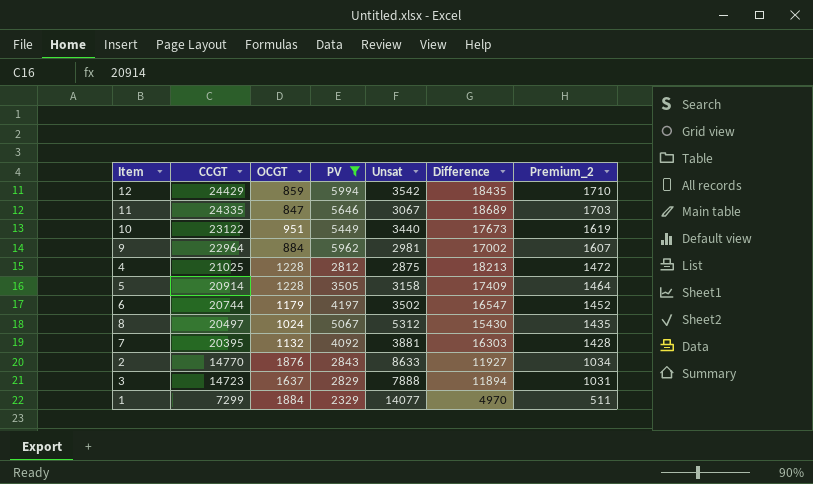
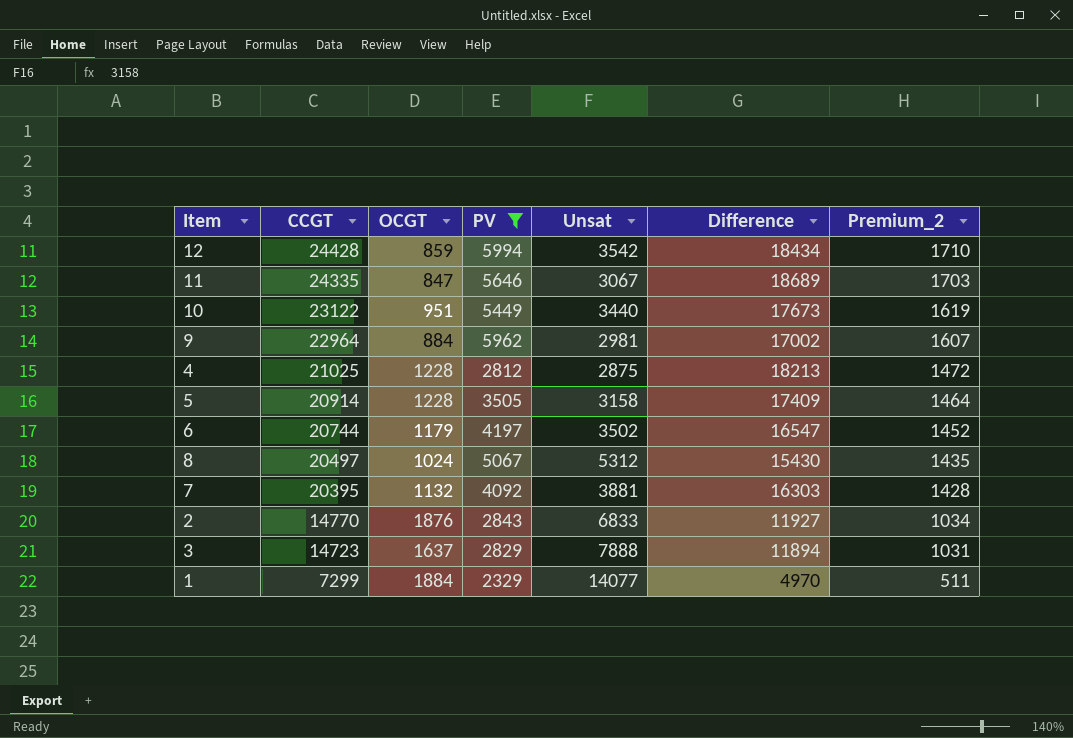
12 | CCGT: 24429 -> 24428
12 | Difference: 18435 -> 18434
2 | Unsat: 8633 -> 6833

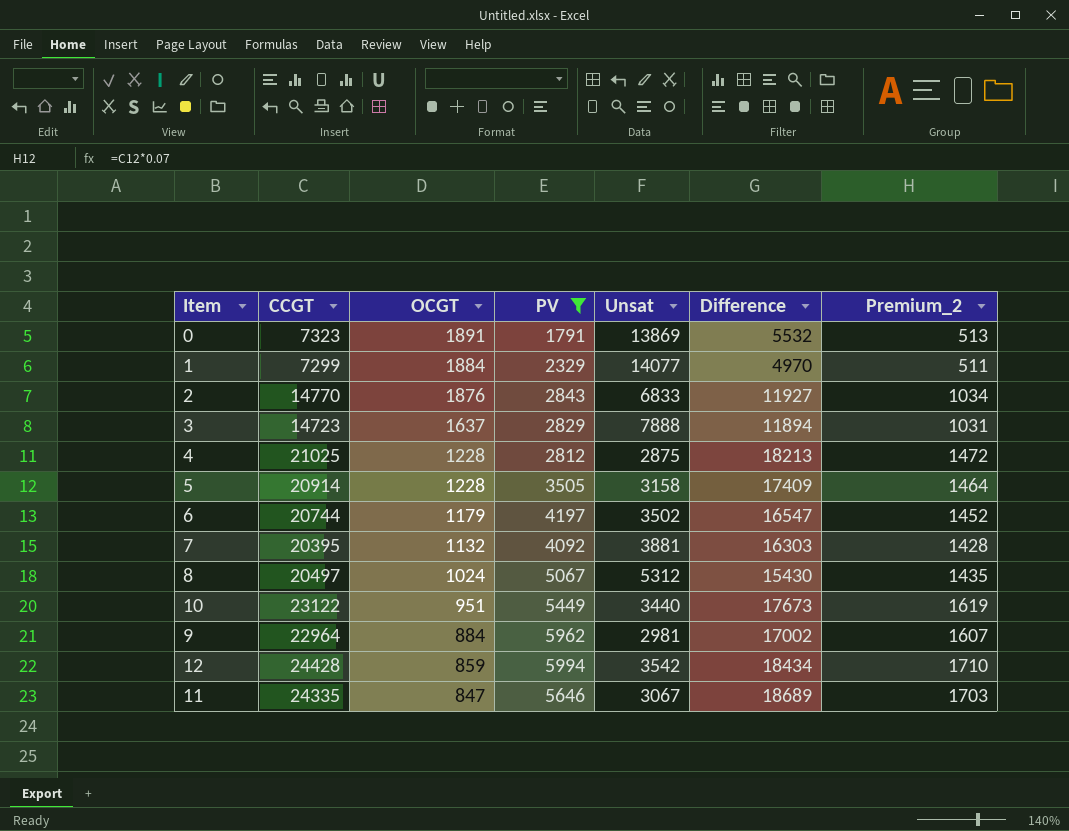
row order: CCGT descending -> OCGT descending
row 0: none -> 7323 | 1891 | 1791 | 13869 | 5532 | 513

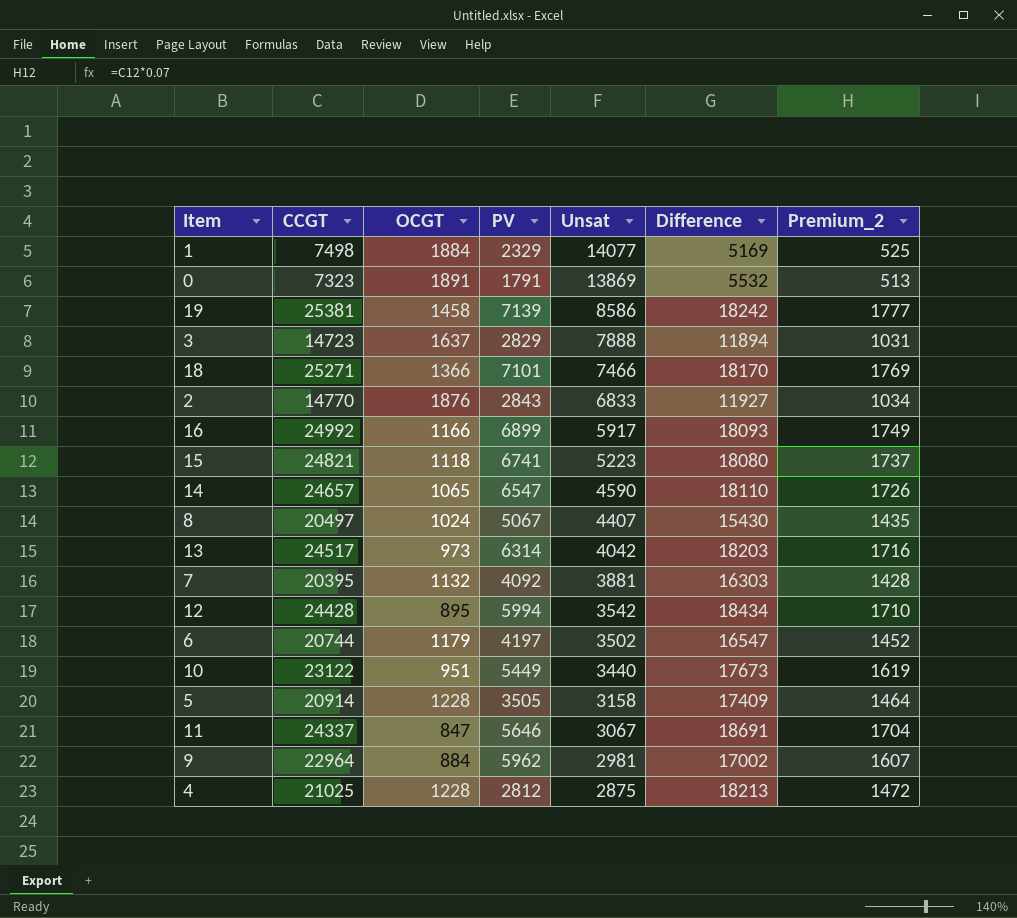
filter: PV <= 5994 -> none
row order: OCGT descending -> Unsat descending
1 | CCGT: 7299 -> 7498
1 | Difference: 4970 -> 5169
1 | Premium_2: 511 -> 525
8 | Unsat: 5312 -> 4407
12 | OCGT: 859 -> 895
11 | CCGT: 24335 -> 24337
11 | Difference: 18689 -> 18691
11 | Premium_2: 1703 -> 1704

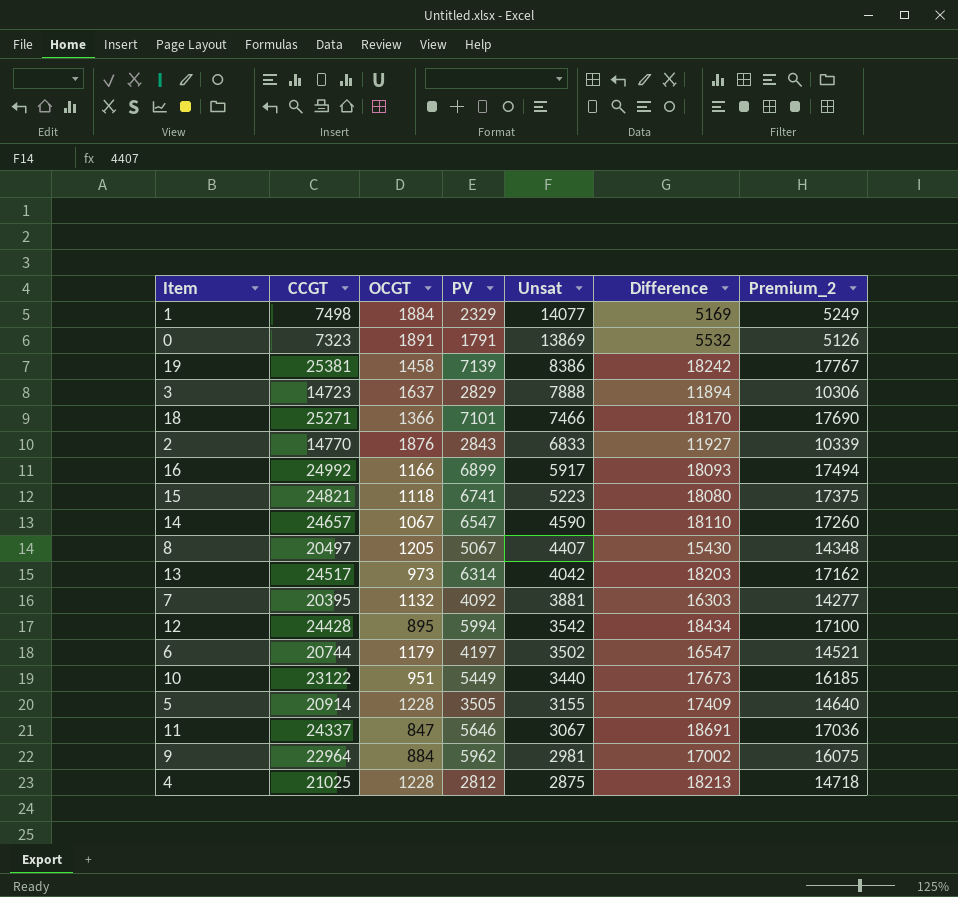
column Premium_2 | formula: [CCGT] * 0.07 -> [CCGT] * 0.7
19 | Unsat: 8586 -> 8386
14 | OCGT: 1065 -> 1067
8 | OCGT: 1024 -> 1205
5 | Unsat: 3158 -> 3155

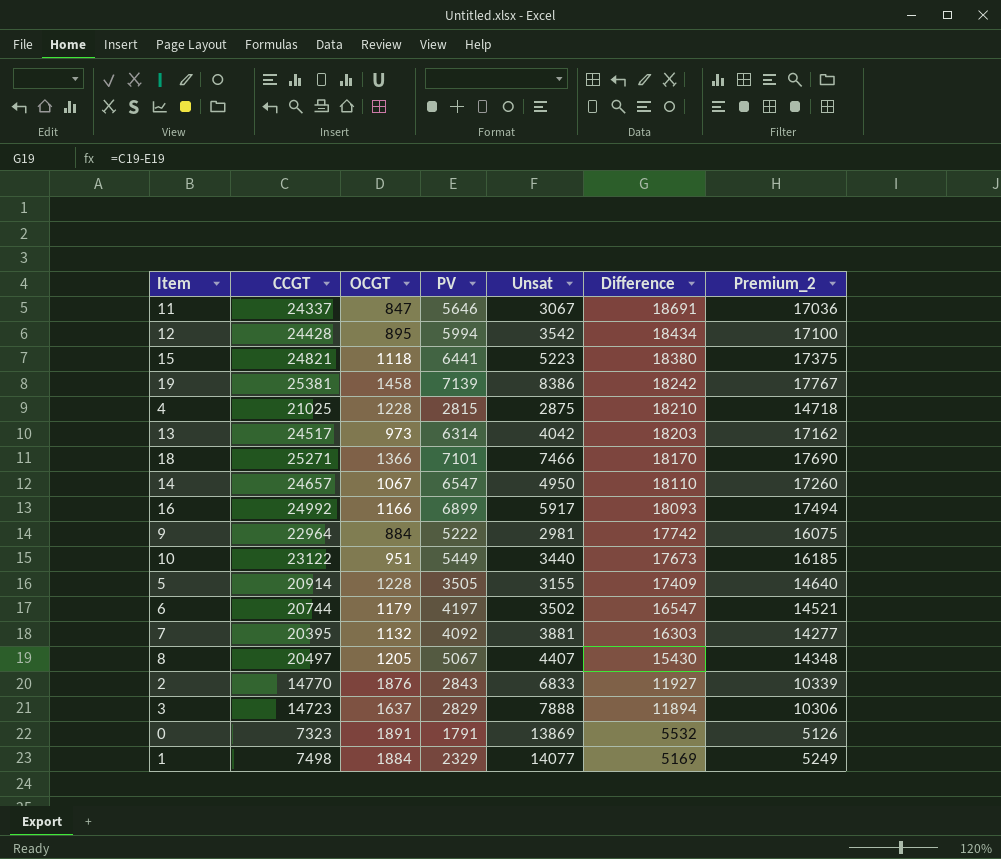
row order: Unsat descending -> Difference descending
15 | PV: 6741 -> 6441
15 | Difference: 18080 -> 18380
4 | PV: 2812 -> 2815
4 | Difference: 18213 -> 18210
14 | Unsat: 4590 -> 4950
9 | PV: 5962 -> 5222
9 | Difference: 17002 -> 17742

